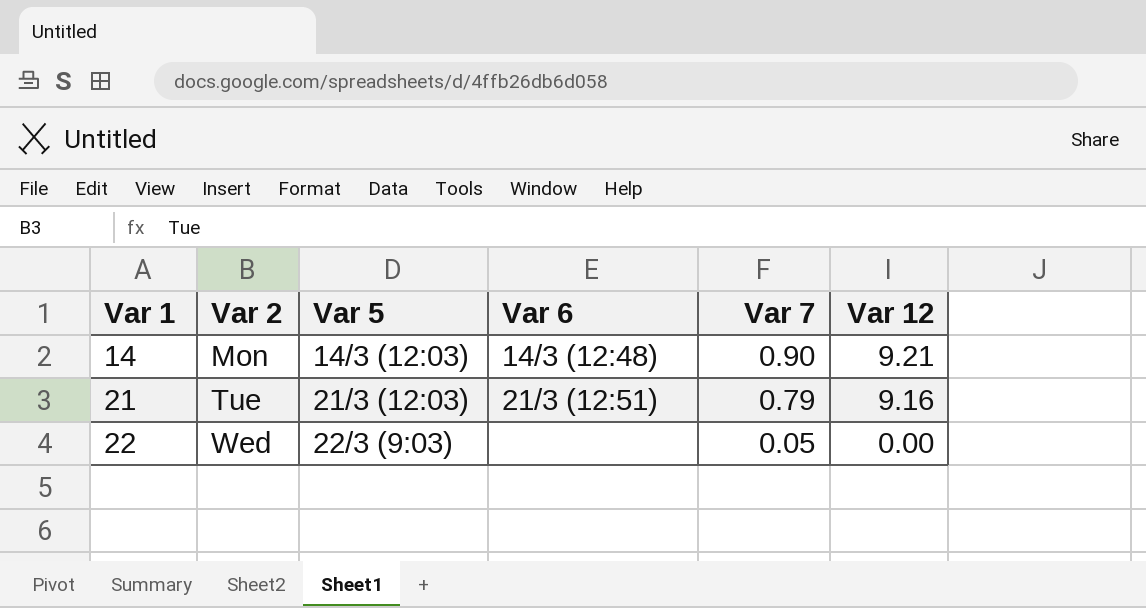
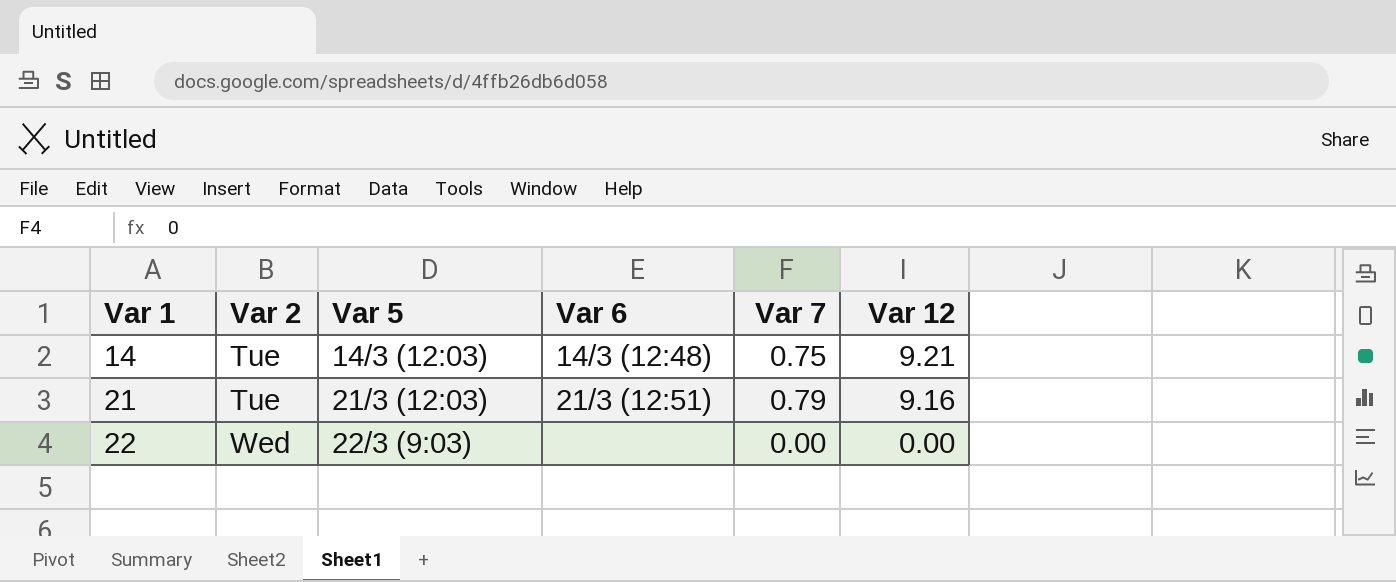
14 | Var 2: Mon -> Tue
14 | Var 7: 0.90 -> 0.75
22 | Var 7: 0.05 -> 0.00

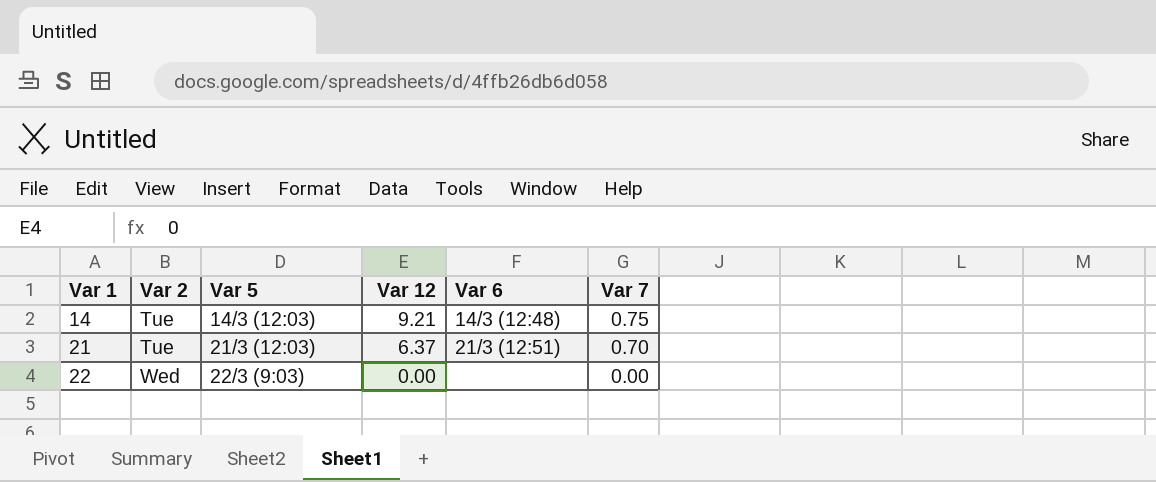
column Var 12 | position: 6 -> 4
21 | Var 12: 9.16 -> 6.37
21 | Var 7: 0.79 -> 0.70

